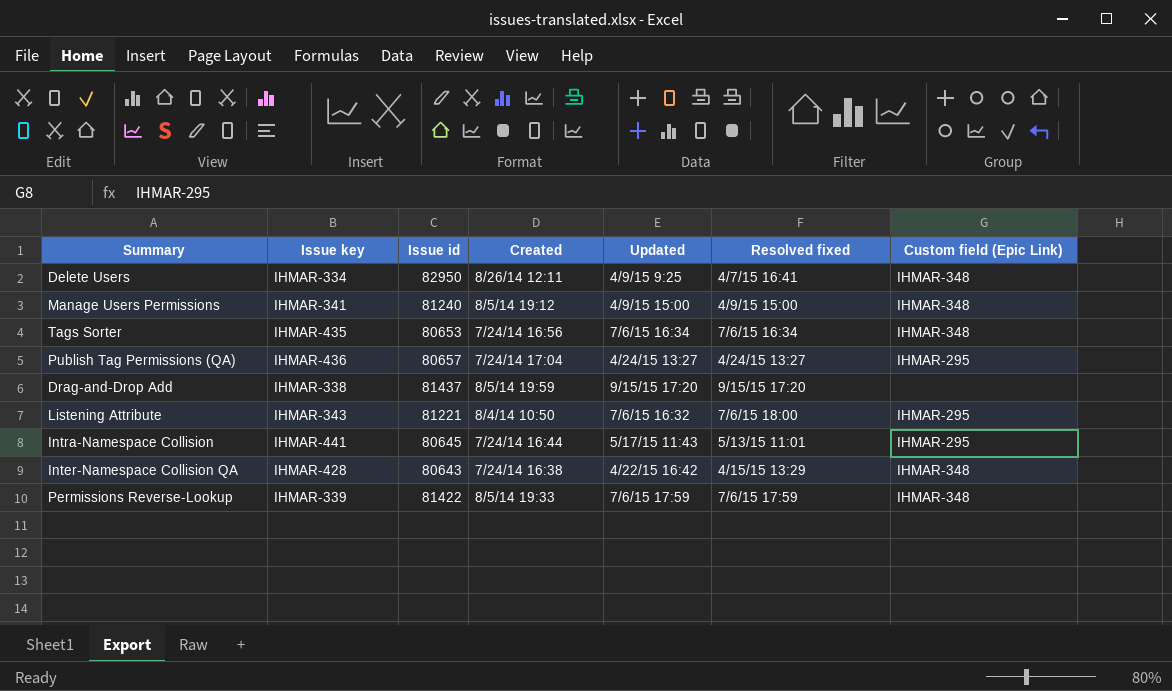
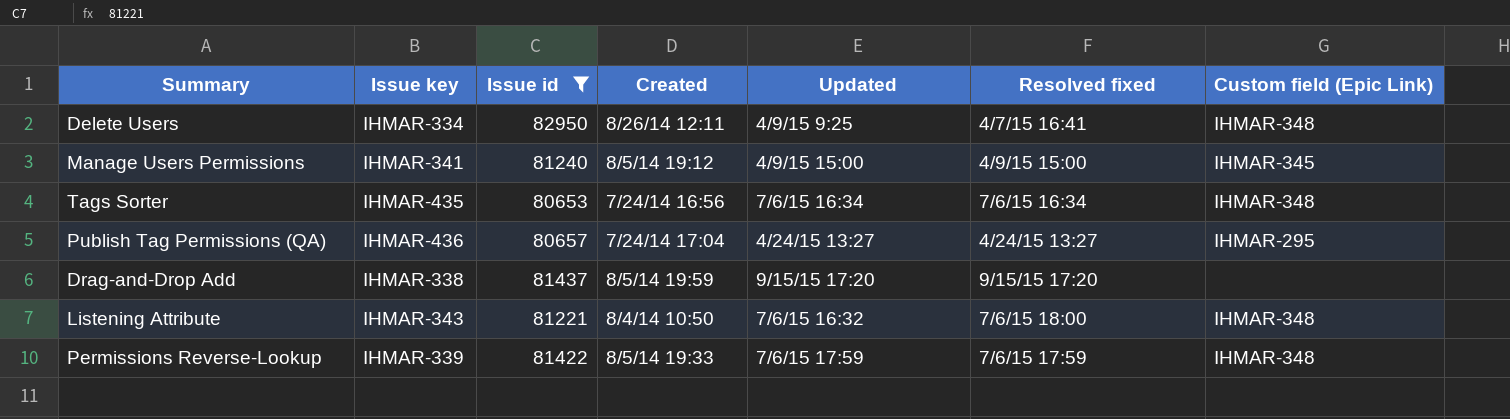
filter: none -> Issue id >= 80653
Manage Users Permissions | Custom field (Epic Link): IHMAR-348 -> IHMAR-345
Listening Attribute | Custom field (Epic Link): IHMAR-295 -> IHMAR-348

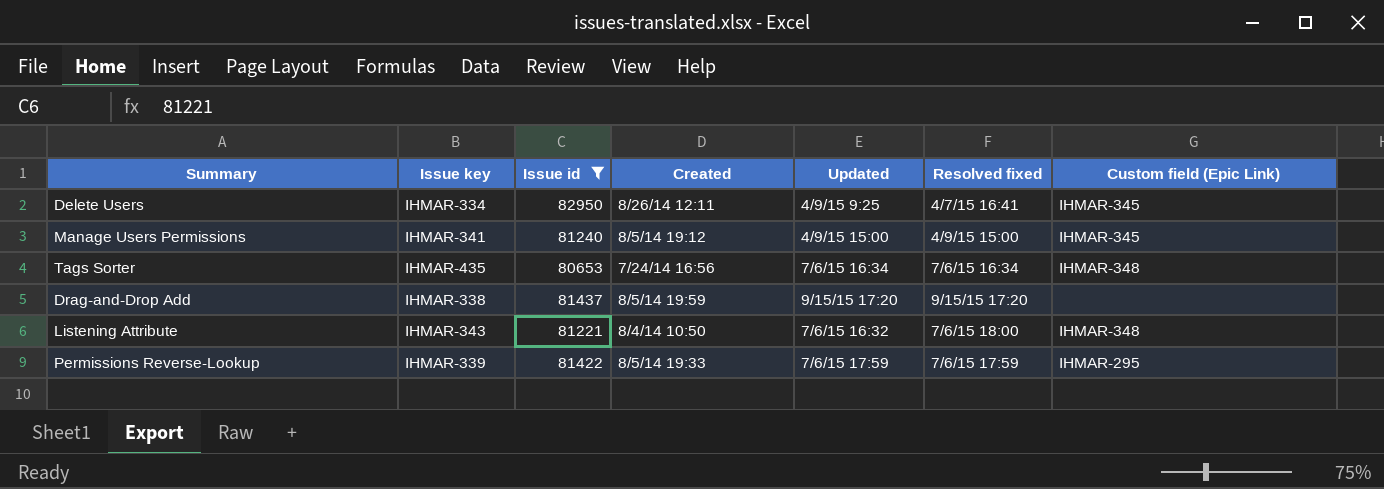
row Publish Tag Permissions (QA): IHMAR-436 | 80657 | 7/24/14 17:04 | 4/24/15 13:27 | 4/24/15 13:27 | IHMAR-295 -> none
Delete Users | Custom field (Epic Link): IHMAR-348 -> IHMAR-345
Permissions Reverse-Lookup | Custom field (Epic Link): IHMAR-348 -> IHMAR-295

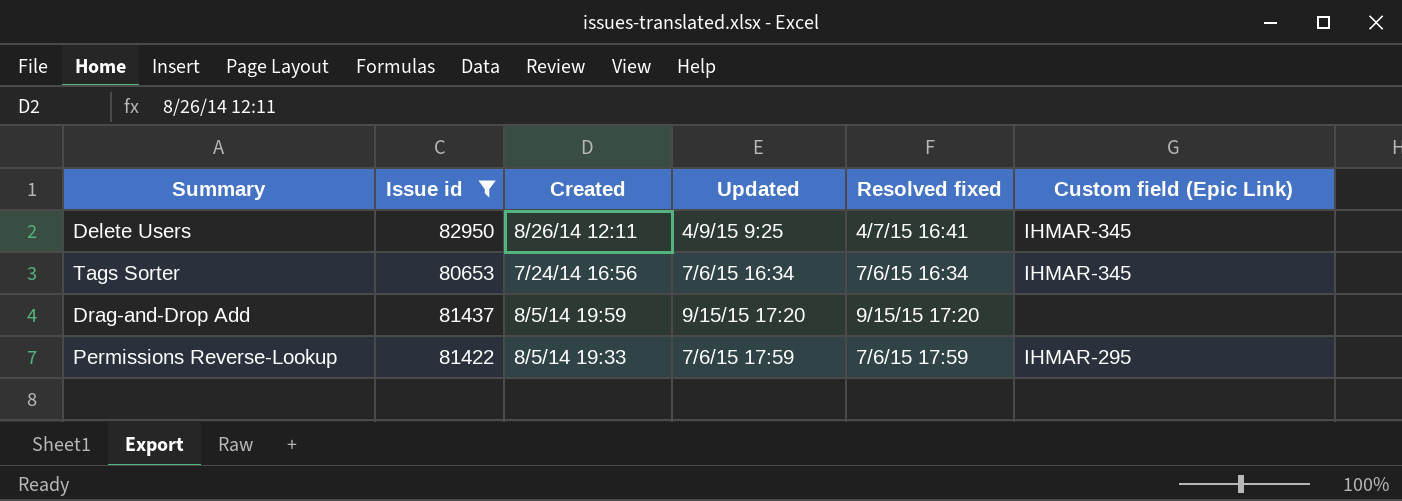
column Issue key | position: 2 -> none
row Manage Users Permissions: IHMAR-341 | 81240 | 8/5/14 19:12 | 4/9/15 15:00 | 4/9/15 15:00 | IHMAR-345 -> none
row Listening Attribute: IHMAR-343 | 81221 | 8/4/14 10:50 | 7/6/15 16:32 | 7/6/15 18:00 | IHMAR-348 -> none
Tags Sorter | Custom field (Epic Link): IHMAR-348 -> IHMAR-345

